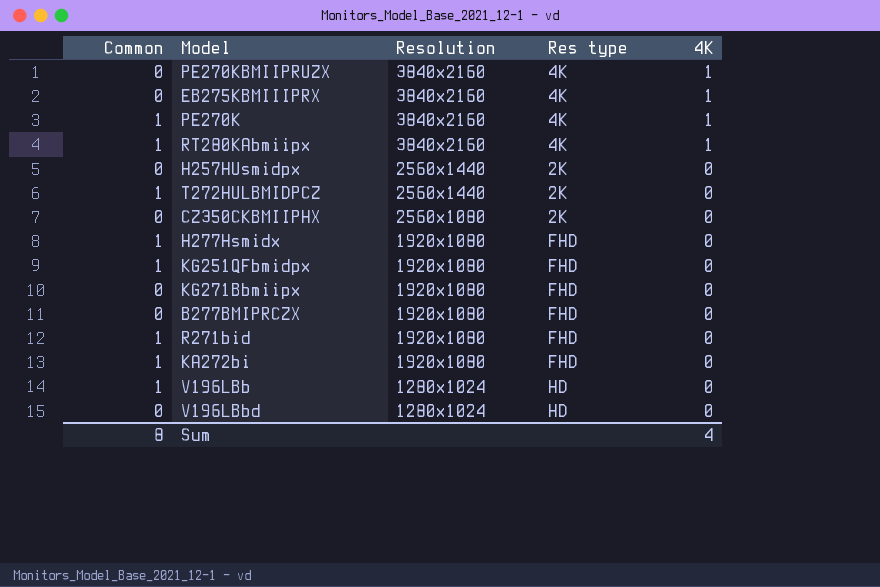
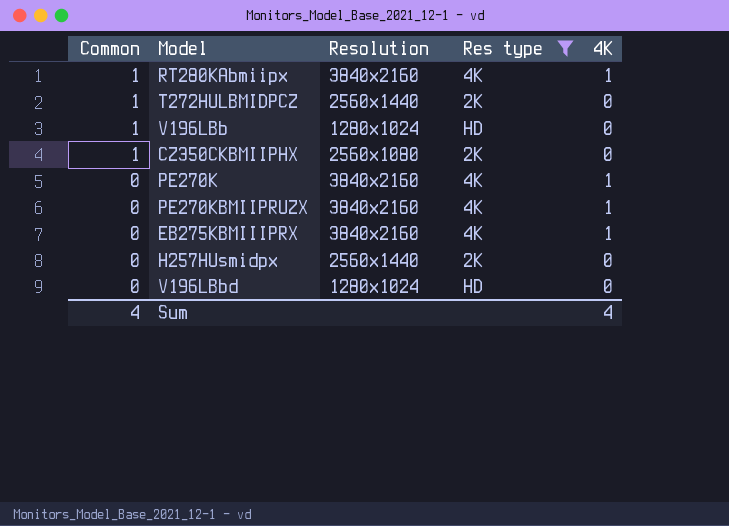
filter: none -> Res type != FHD
row order: Resolution descending -> Common descending
CZ350CKBMIIPHX | Common: 0 -> 1
PE270K | Common: 1 -> 0
Sum | Common: 8 -> 4

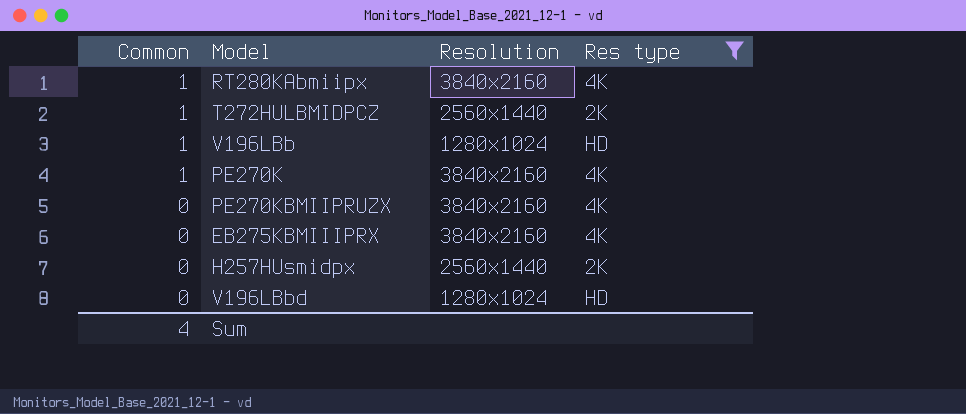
column 4K | position: 5 -> none
row CZ350CKBMIIPHX: 1 | 2560x1080 | 2K | 0 -> none
PE270K | Common: 0 -> 1

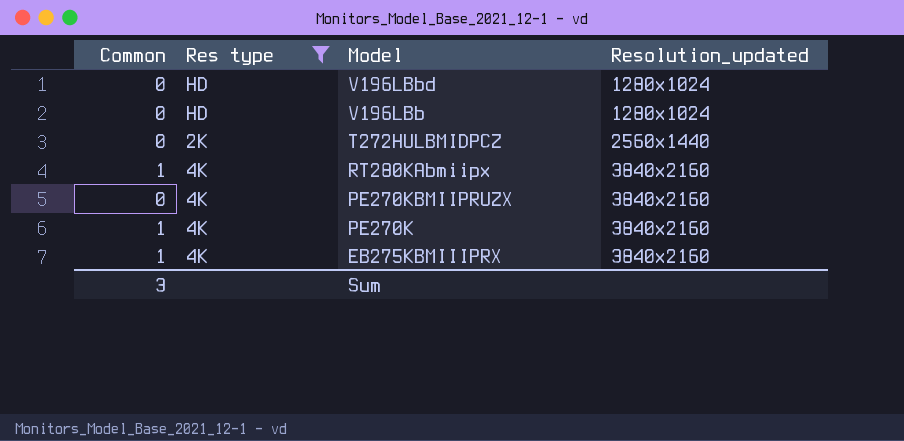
row order: Common descending -> Model descending
column Res type | position: 4 -> 2
column name: Resolution -> Resolution_updated
row H257HUsmidpx: 0 | 2560x1440 | 2K -> none
V196LBb | Common: 1 -> 0
T272HULBMIDPCZ | Common: 1 -> 0
EB275KBMIIIPRX | Common: 0 -> 1
Sum | Common: 4 -> 3

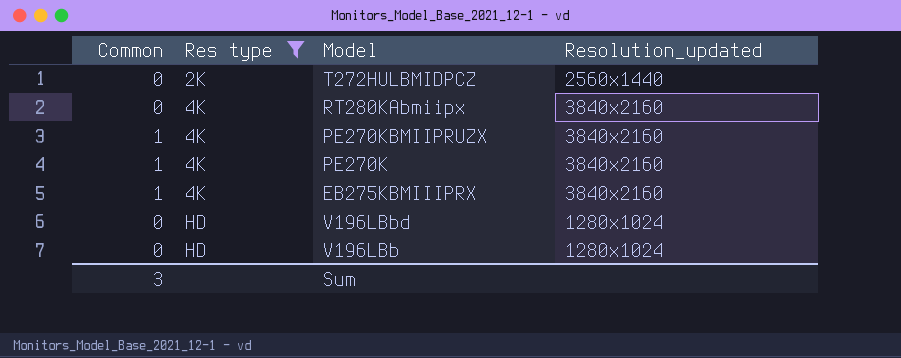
row order: Model descending -> Res type ascending
RT280KAbmiipx | Common: 1 -> 0
PE270KBMIIPRUZX | Common: 0 -> 1

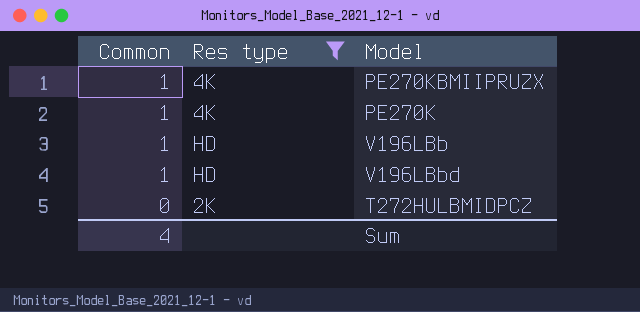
row order: Res type ascending -> Common descending
column Resolution_updated | position: 4 -> none
row RT280KAbmiipx: 0 | 4K | 3840x2160 -> none
row EB275KBMIIIPRX: 1 | 4K | 3840x2160 -> none
V196LBb | Common: 0 -> 1
V196LBbd | Common: 0 -> 1
Sum | Common: 3 -> 4

